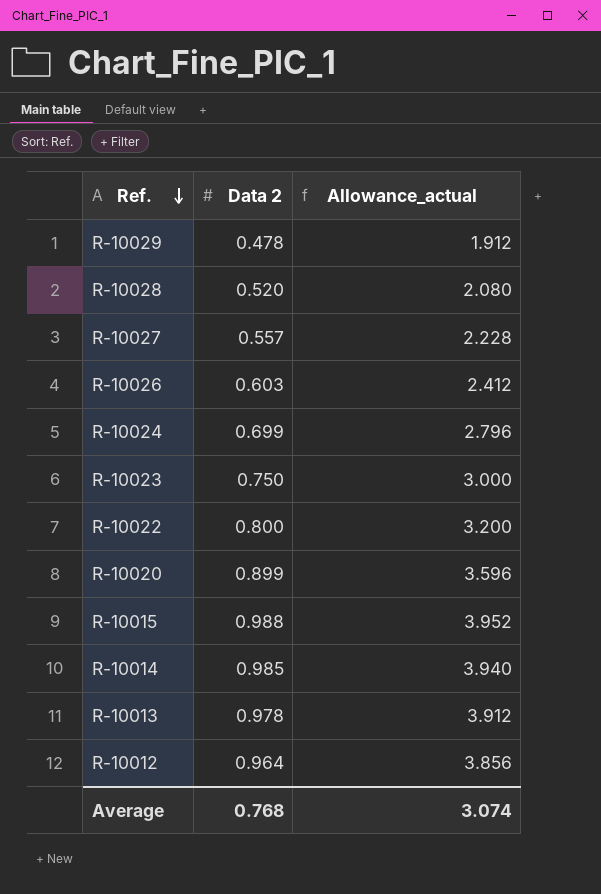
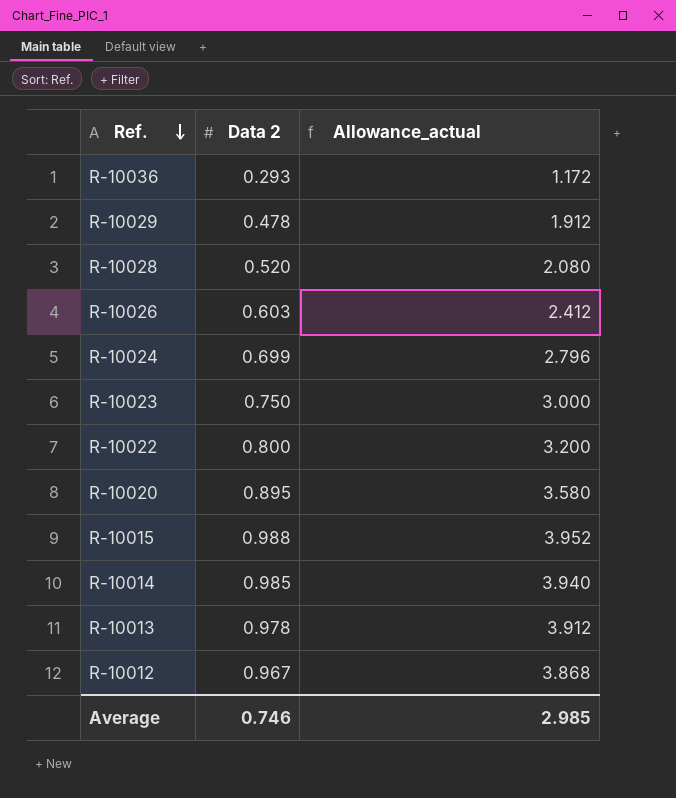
row R-10027: 0.557 | 2.228 -> none
row R-10036: none -> 0.293 | 1.172
R-10020 | Data 2: 0.899 -> 0.895
R-10020 | Allowance_actual: 3.596 -> 3.580
R-10012 | Data 2: 0.964 -> 0.967
R-10012 | Allowance_actual: 3.856 -> 3.868
Average | Data 2: 0.768 -> 0.746
Average | Allowance_actual: 3.074 -> 2.985

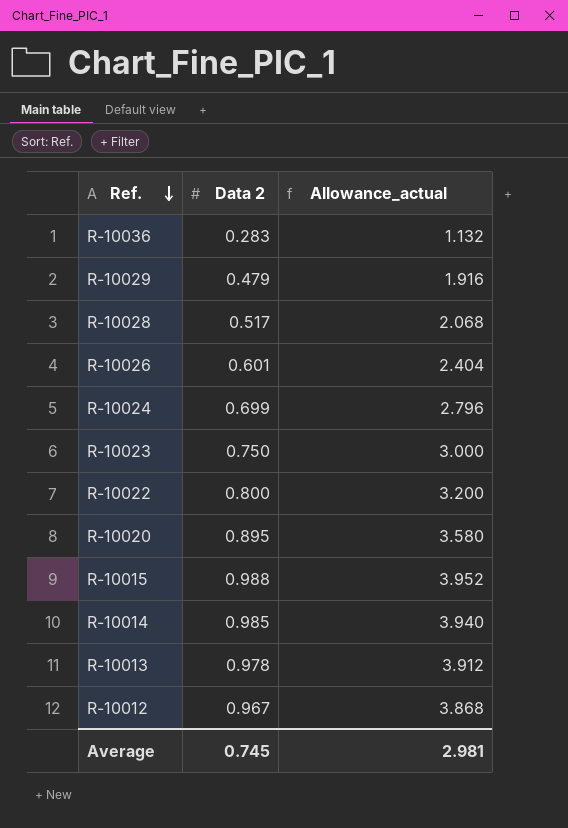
R-10036 | Data 2: 0.293 -> 0.283
R-10036 | Allowance_actual: 1.172 -> 1.132
R-10029 | Data 2: 0.478 -> 0.479
R-10029 | Allowance_actual: 1.912 -> 1.916
R-10028 | Data 2: 0.520 -> 0.517
R-10028 | Allowance_actual: 2.080 -> 2.068
R-10026 | Data 2: 0.603 -> 0.601
R-10026 | Allowance_actual: 2.412 -> 2.404
Average | Data 2: 0.746 -> 0.745
Average | Allowance_actual: 2.985 -> 2.981

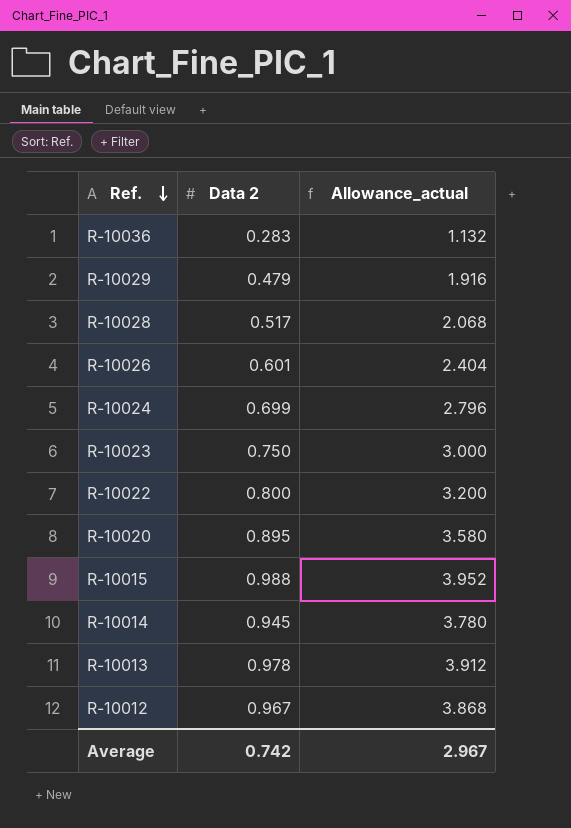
R-10014 | Data 2: 0.985 -> 0.945
R-10014 | Allowance_actual: 3.940 -> 3.780
Average | Data 2: 0.745 -> 0.742
Average | Allowance_actual: 2.981 -> 2.967

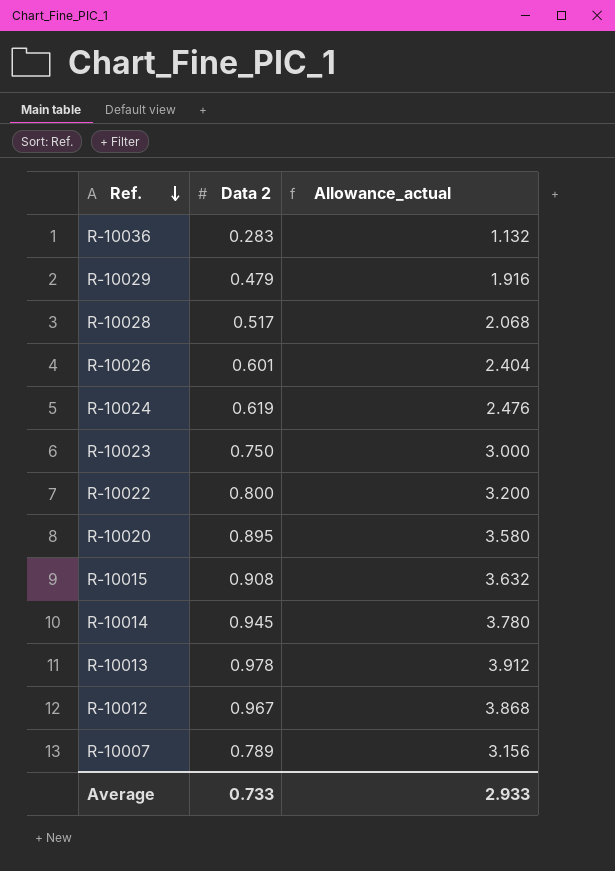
R-10024 | Data 2: 0.699 -> 0.619
R-10024 | Allowance_actual: 2.796 -> 2.476
R-10015 | Data 2: 0.988 -> 0.908
R-10015 | Allowance_actual: 3.952 -> 3.632
row R-10007: none -> 0.789 | 3.156
Average | Data 2: 0.742 -> 0.733
Average | Allowance_actual: 2.967 -> 2.933

